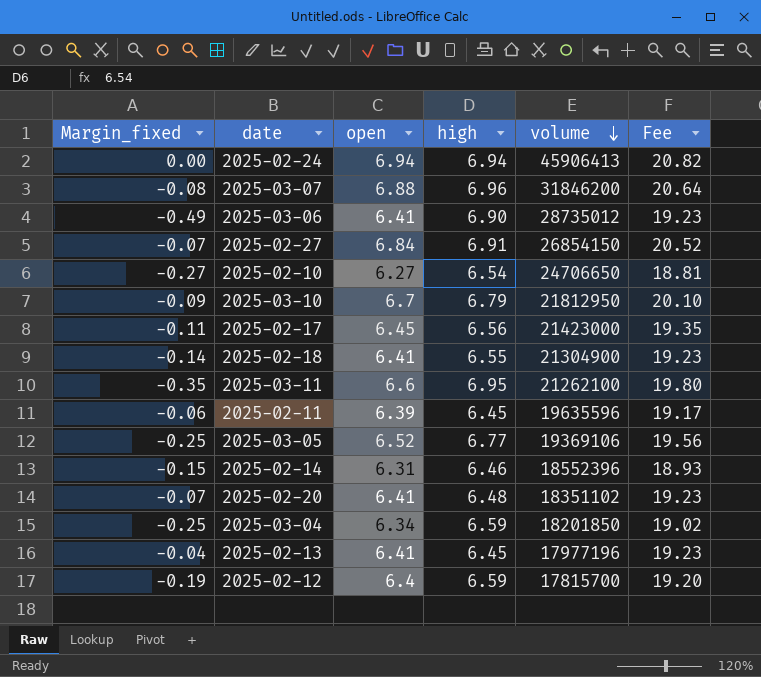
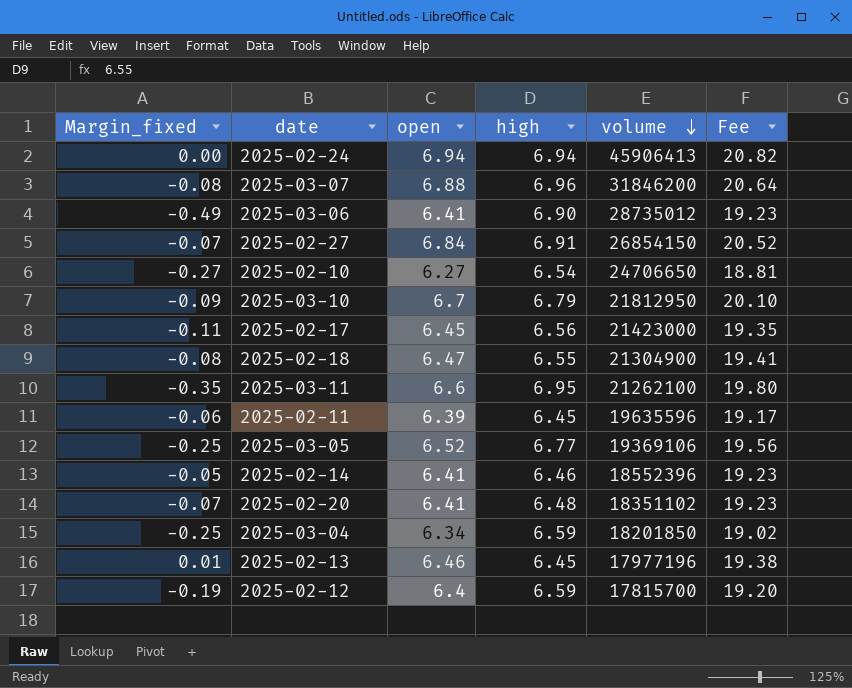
2025-02-18 | Margin_fixed: -0.14 -> -0.08
2025-02-18 | open: 6.41 -> 6.47
2025-02-18 | Fee: 19.23 -> 19.41
2025-02-14 | Margin_fixed: -0.15 -> -0.05
2025-02-14 | open: 6.31 -> 6.41
2025-02-14 | Fee: 18.93 -> 19.23
2025-02-13 | Margin_fixed: -0.04 -> 0.01
2025-02-13 | open: 6.41 -> 6.46
2025-02-13 | Fee: 19.23 -> 19.38

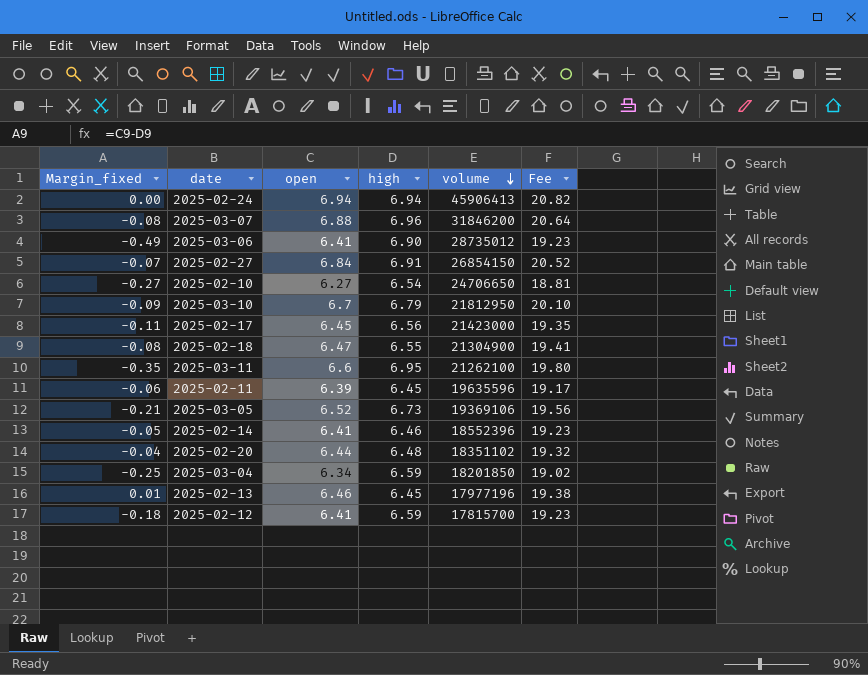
2025-03-05 | Margin_fixed: -0.25 -> -0.21
2025-03-05 | high: 6.77 -> 6.73
2025-02-20 | Margin_fixed: -0.07 -> -0.04
2025-02-20 | open: 6.41 -> 6.44
2025-02-20 | Fee: 19.23 -> 19.32
2025-02-12 | Margin_fixed: -0.19 -> -0.18
2025-02-12 | open: 6.4 -> 6.41
2025-02-12 | Fee: 19.20 -> 19.23

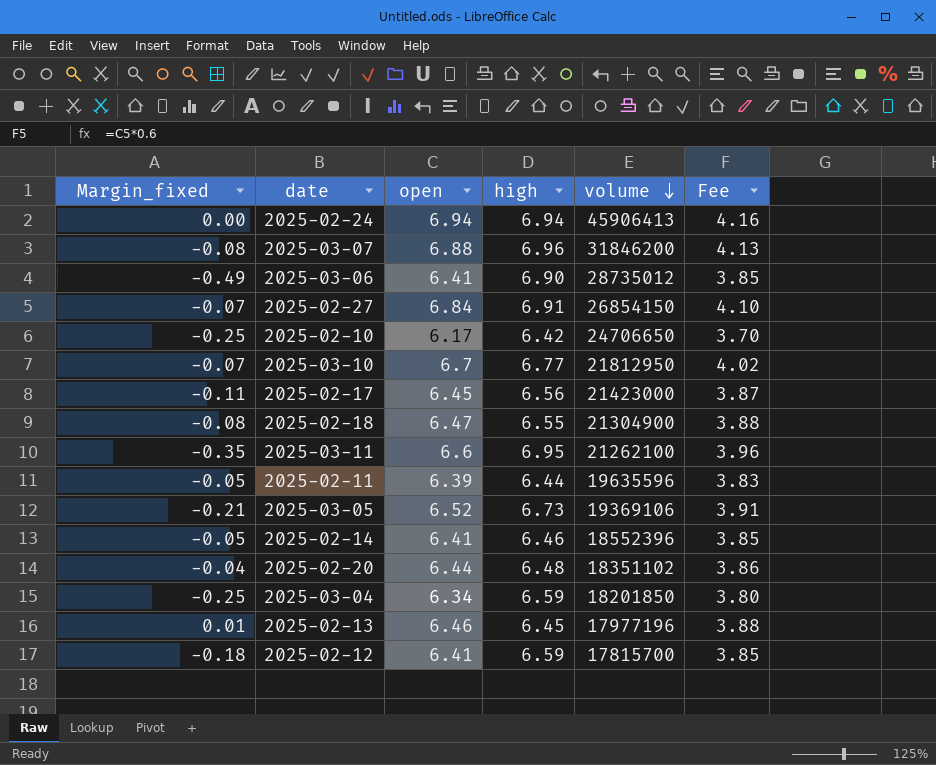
column Fee | formula: [open] * 3 -> [open] * 0.6
2025-02-10 | Margin_fixed: -0.27 -> -0.25
2025-02-10 | open: 6.27 -> 6.17
2025-02-10 | high: 6.54 -> 6.42
2025-03-10 | Margin_fixed: -0.09 -> -0.07
2025-03-10 | high: 6.79 -> 6.77
2025-02-11 | Margin_fixed: -0.06 -> -0.05
2025-02-11 | high: 6.45 -> 6.44

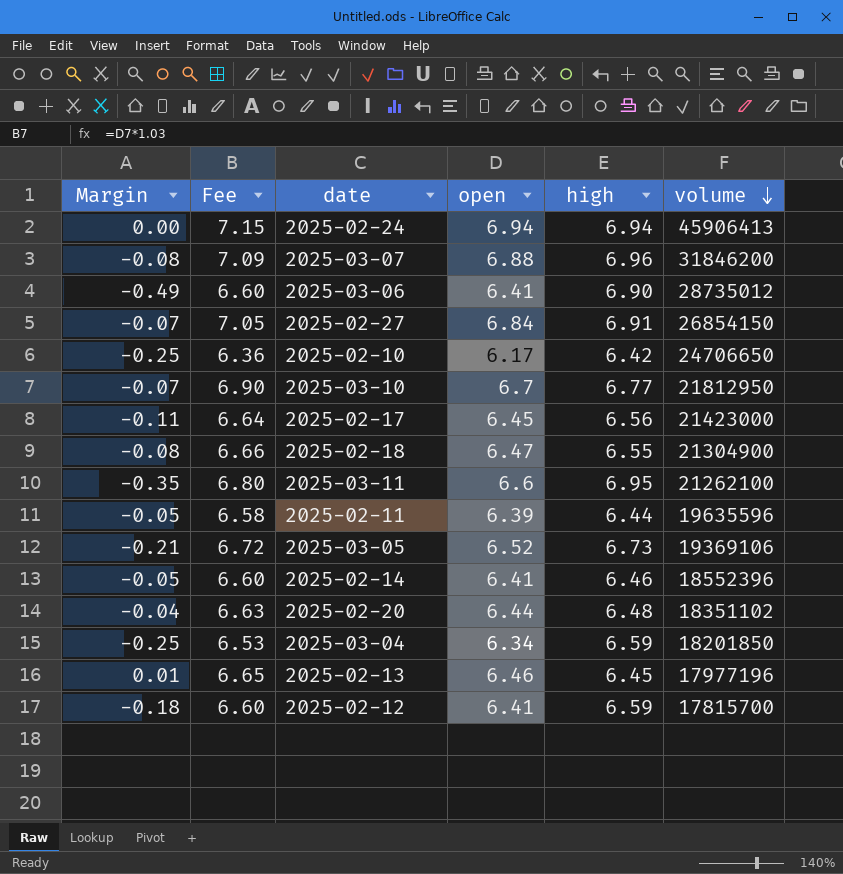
column name: Margin_fixed -> Margin
column Fee | formula: [open] * 0.6 -> [open] * 1.03
column Fee | position: 6 -> 2

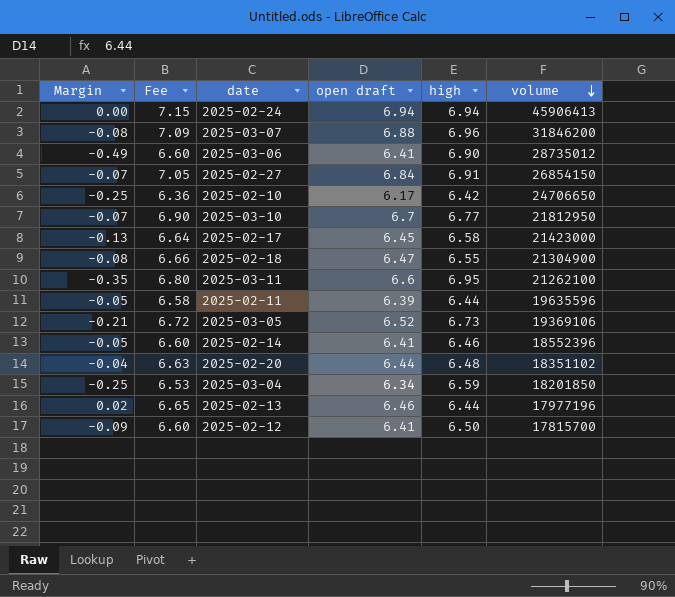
column name: open -> open draft
2025-02-17 | Margin: -0.11 -> -0.13
2025-02-17 | high: 6.56 -> 6.58
2025-02-13 | Margin: 0.01 -> 0.02
2025-02-13 | high: 6.45 -> 6.44
2025-02-12 | Margin: -0.18 -> -0.09
2025-02-12 | high: 6.59 -> 6.50

